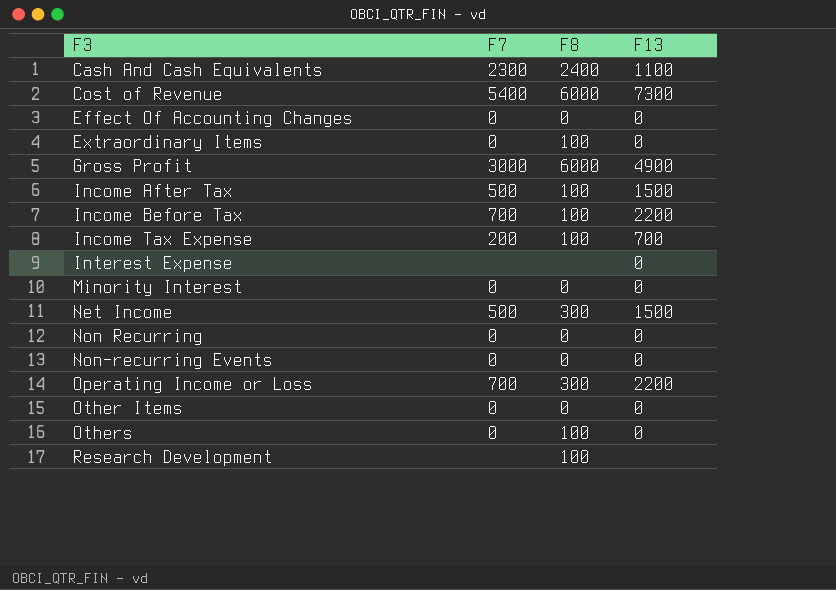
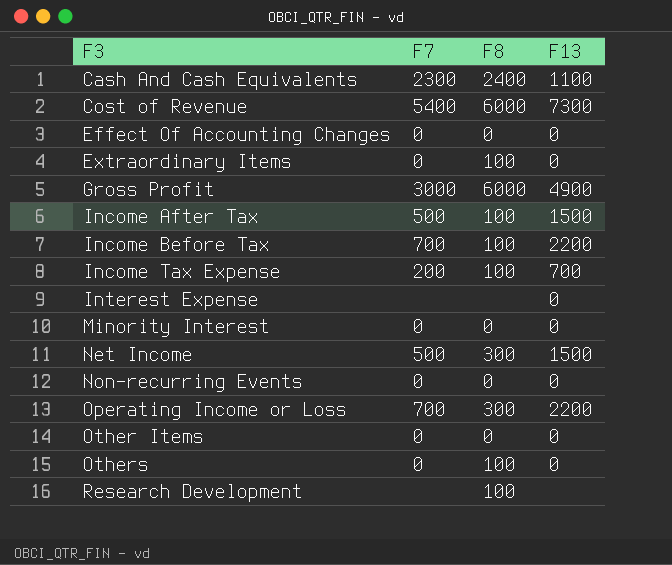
row Non Recurring: 0 | 0 | 0 -> none

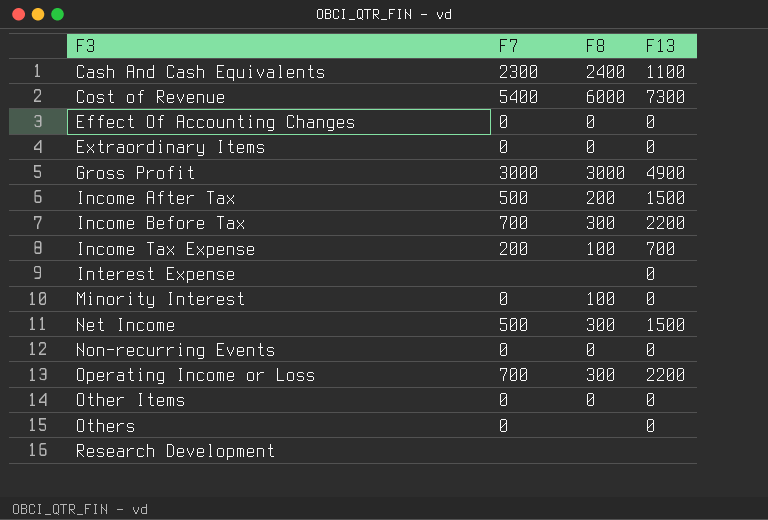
Extraordinary Items | F8: 100 -> 0
Gross Profit | F8: 6000 -> 3000
Income After Tax | F8: 100 -> 200
Income Before Tax | F8: 100 -> 300
Minority Interest | F8: 0 -> 100
Others | F8: 100 -> none
Research Development | F8: 100 -> none

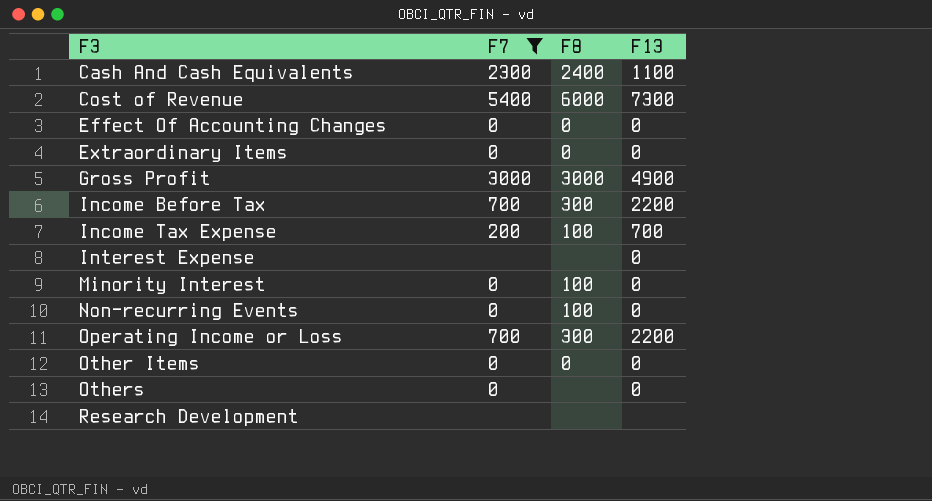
filter: none -> F7 != 500
Non-recurring Events | F8: 0 -> 100

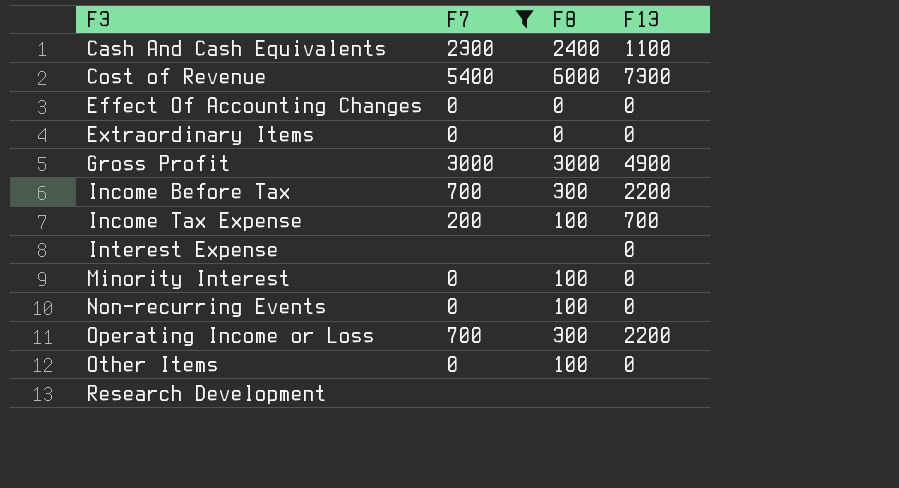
row Others: 0 | none | 0 -> none
Other Items | F8: 0 -> 100

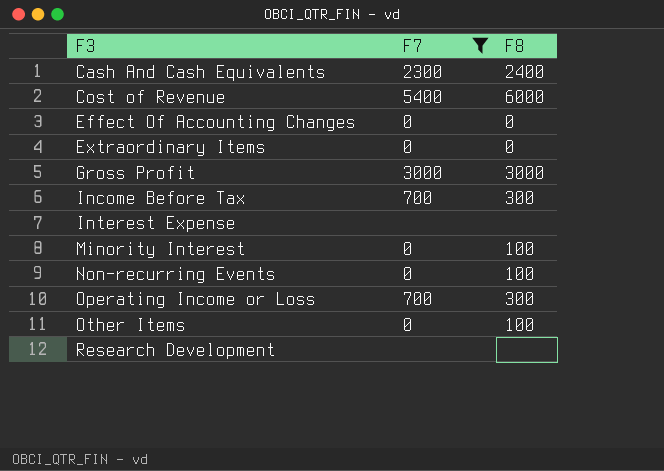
column F13 | position: 4 -> none
row Income Tax Expense: 200 | 100 | 700 -> none

